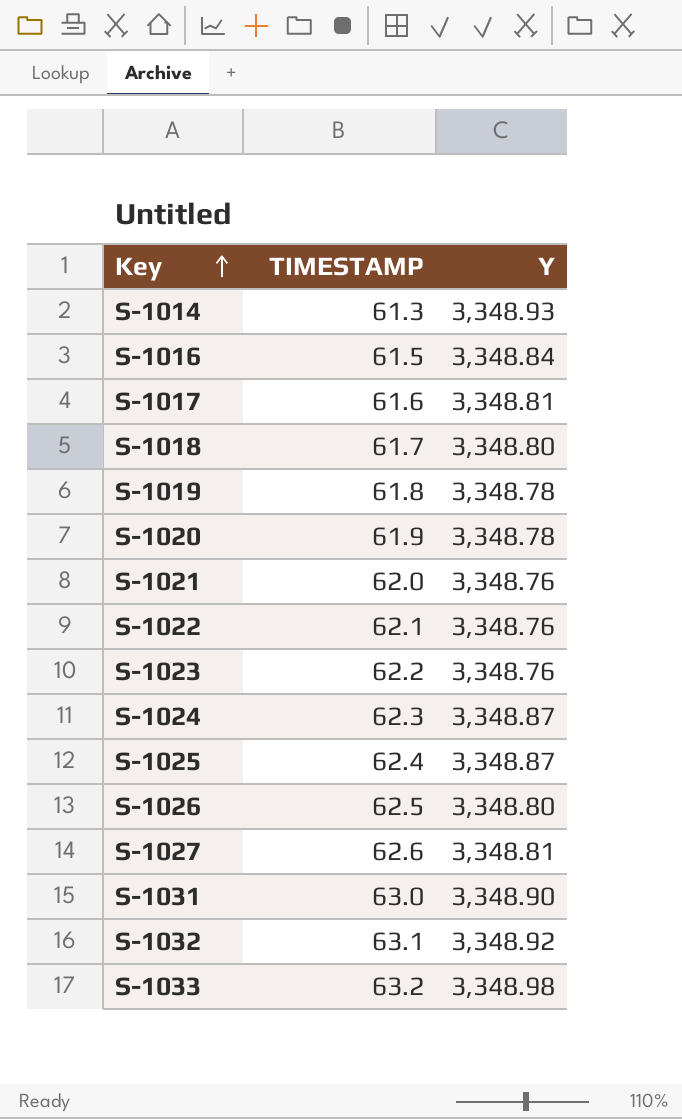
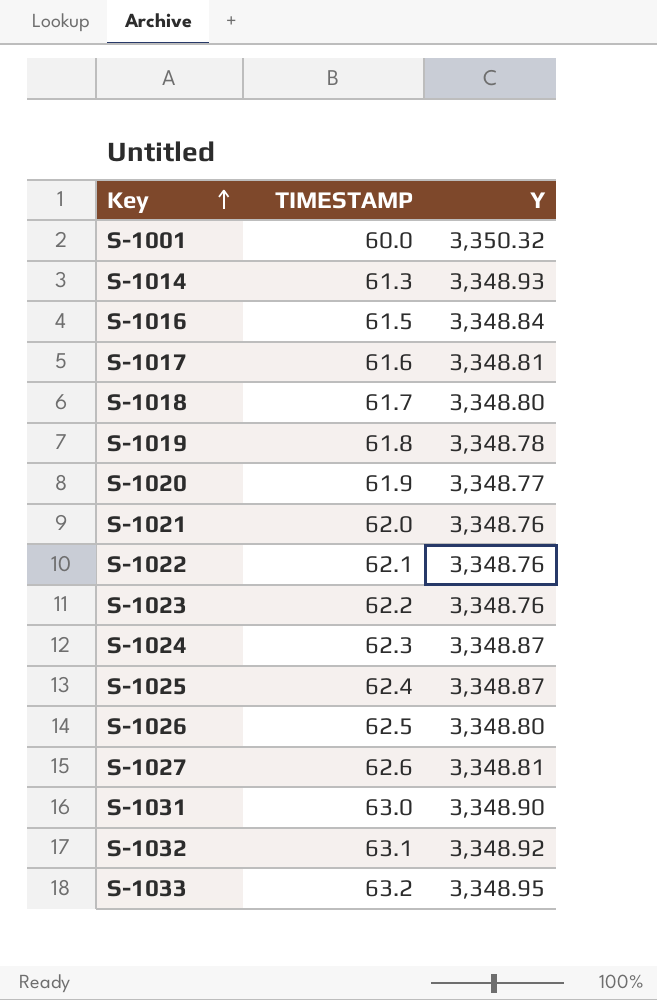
row S-1001: none -> 60.0 | 3,350.32
S-1020 | Y: 3,348.78 -> 3,348.77
S-1033 | Y: 3,348.98 -> 3,348.95

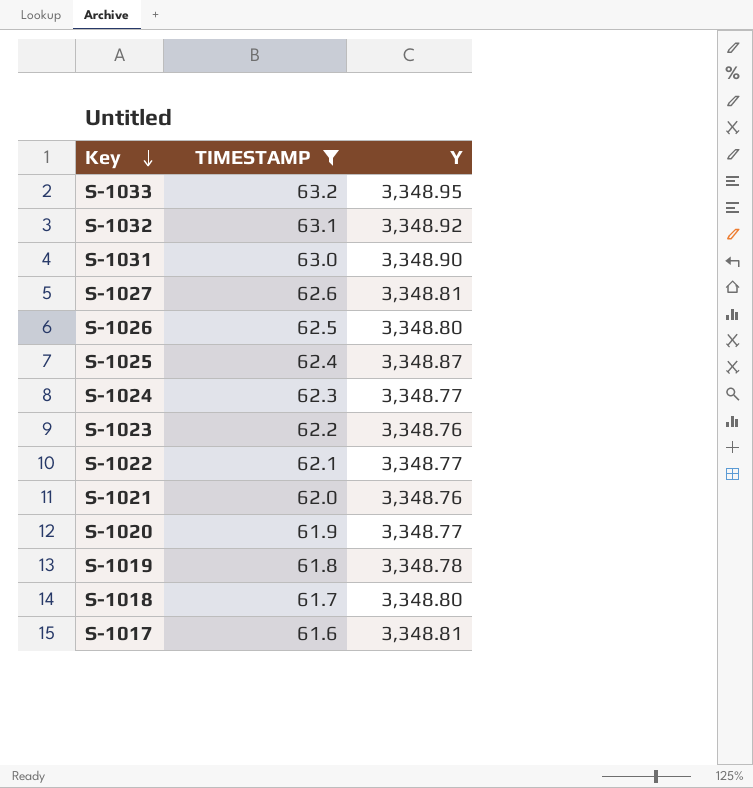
filter: none -> TIMESTAMP >= 61.6
row order: Key ascending -> Key descending
S-1024 | Y: 3,348.87 -> 3,348.77
S-1022 | Y: 3,348.76 -> 3,348.77

